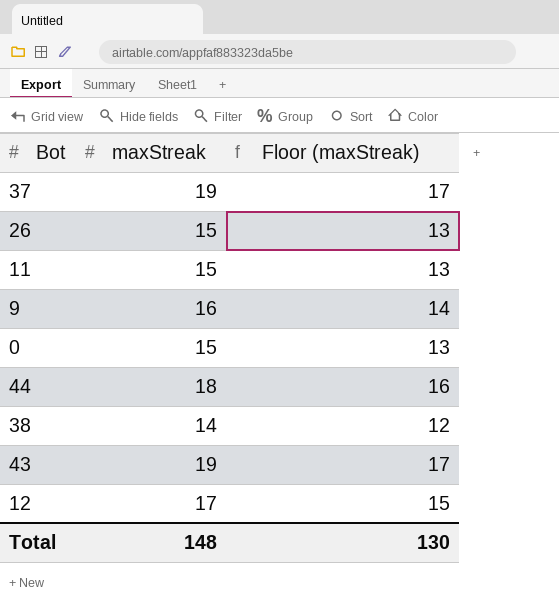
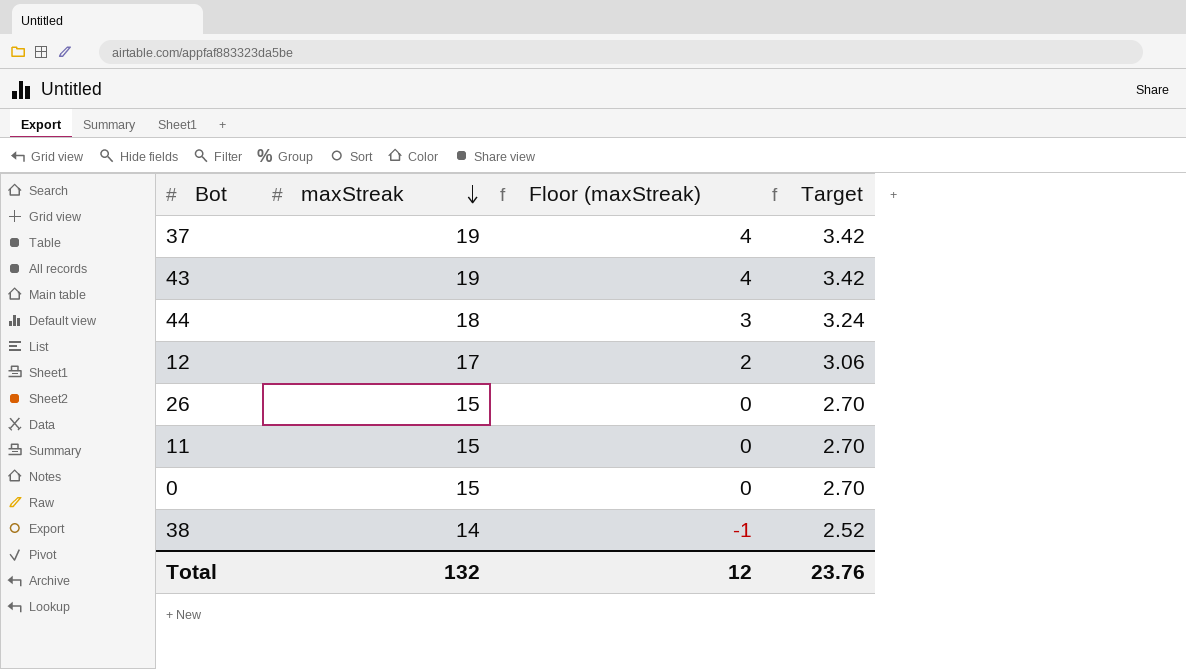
row order: none -> maxStreak descending
column Floor (maxStreak) | formula: [maxStreak] - 2 -> [maxStreak] - 15
column Target | formula: none -> [maxStreak] * 0.18
row 9: 16 | 14 -> none
Total | maxStreak: 148 -> 132
Total | Floor (maxStreak): 130 -> 12

